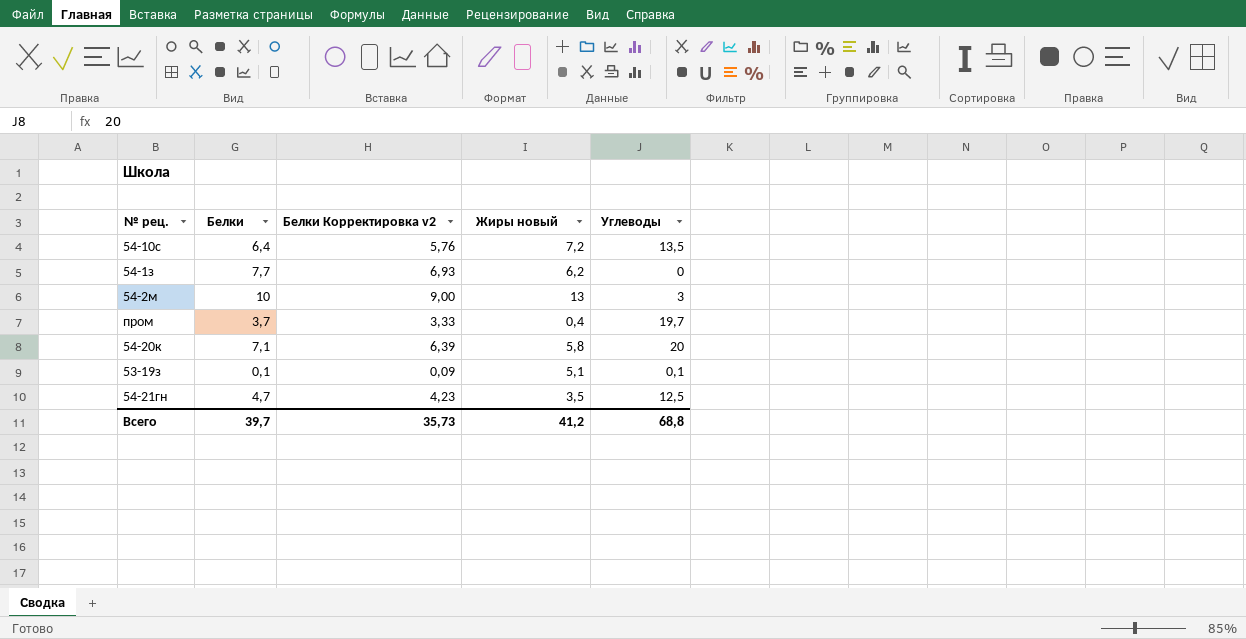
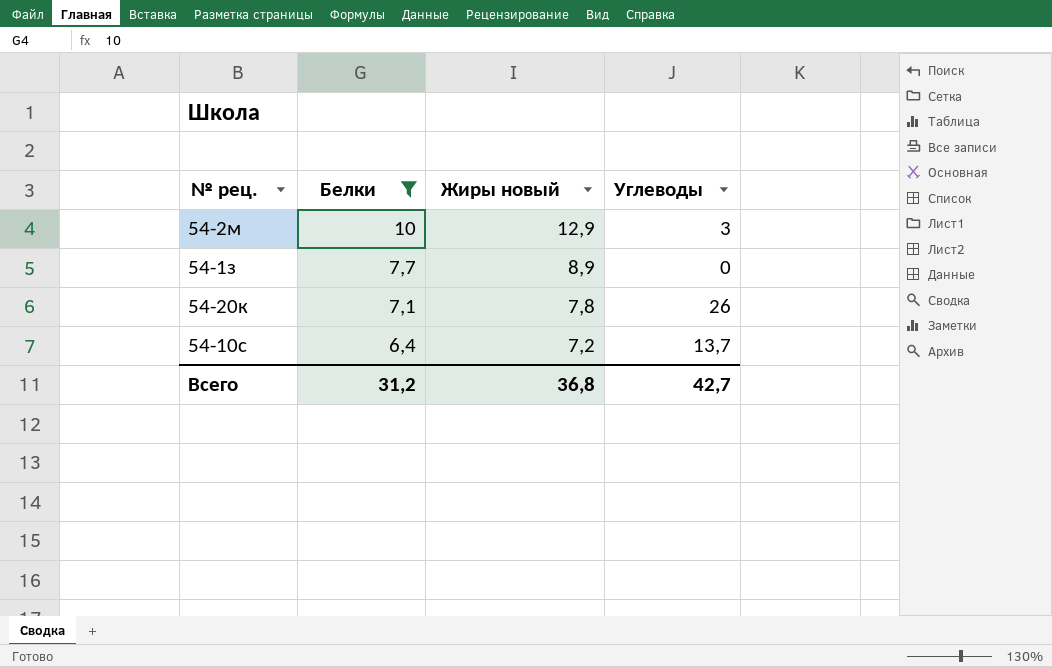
filter: none -> Белки >= 6,4
row order: none -> Белки descending
column Белки Корректировка v2 | formula: [Белки] * 0,9 -> none
54-2м | Жиры новый: 13 -> 12,9
54-1з | Жиры новый: 6,2 -> 8,9
54-20к | Жиры новый: 5,8 -> 7,8
54-20к | Углеводы: 20 -> 26
54-10с | Углеводы: 13,5 -> 13,7
Всего | Белки: 39,7 -> 31,2
Всего | Жиры новый: 41,2 -> 36,8
Всего | Углеводы: 68,8 -> 42,7

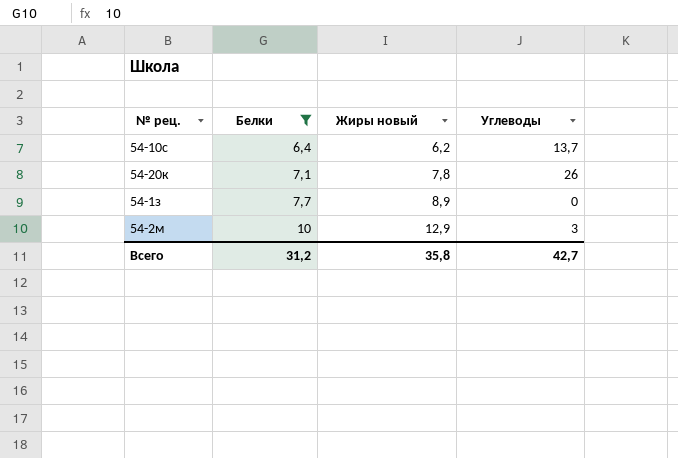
row order: Белки descending -> Белки ascending
54-10с | Жиры новый: 7,2 -> 6,2
Всего | Жиры новый: 36,8 -> 35,8

